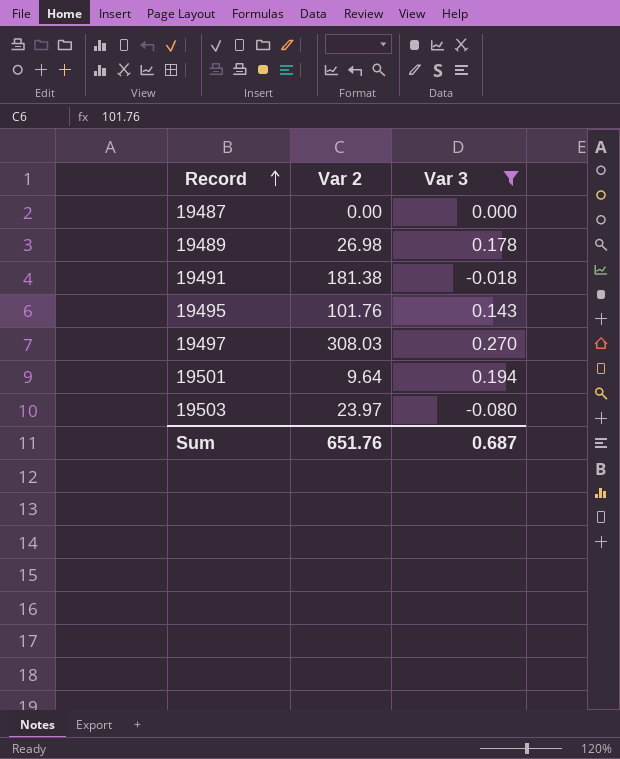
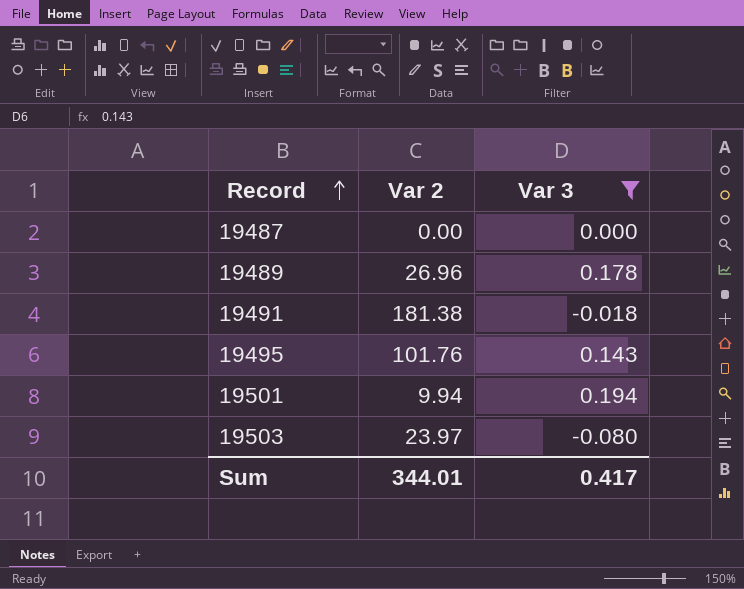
row 19497: 308.03 | 0.270 -> none
19489 | Var 2: 26.98 -> 26.96
19501 | Var 2: 9.64 -> 9.94
Sum | Var 2: 651.76 -> 344.01
Sum | Var 3: 0.687 -> 0.417

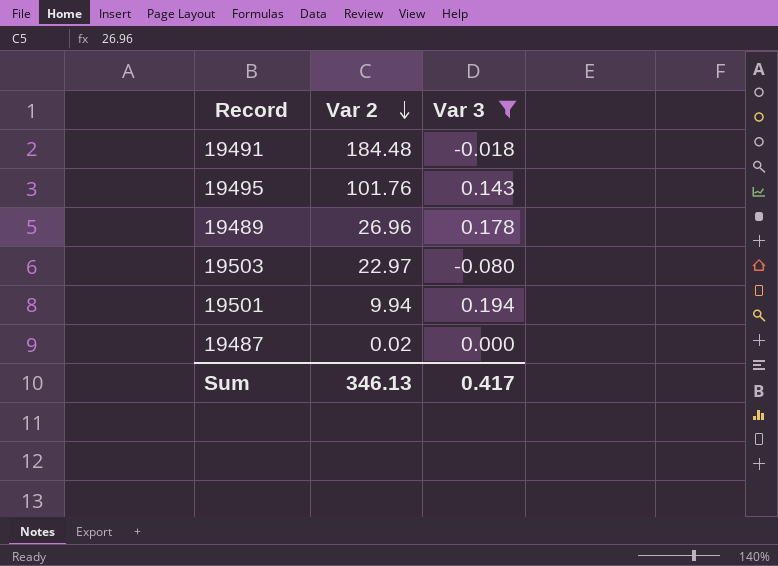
row order: Record ascending -> Var 2 descending
19491 | Var 2: 181.38 -> 184.48
19503 | Var 2: 23.97 -> 22.97
19487 | Var 2: 0.00 -> 0.02
Sum | Var 2: 344.01 -> 346.13

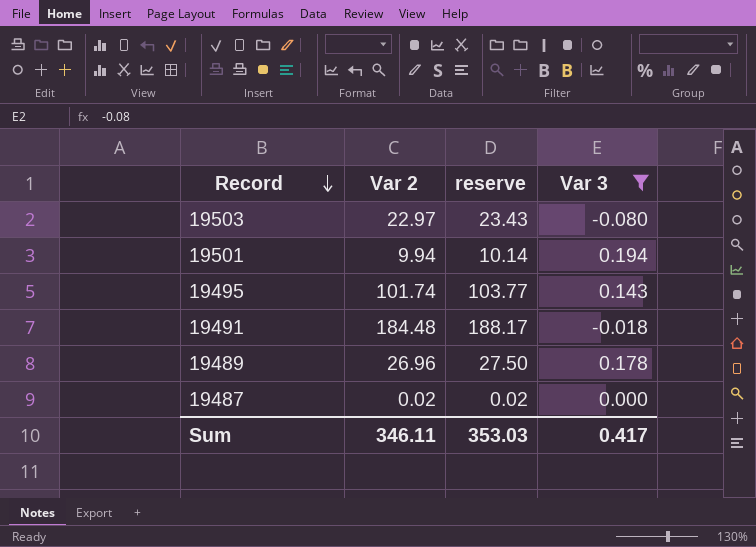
row order: Var 2 descending -> Record descending
column reserve | formula: none -> [Var 2] * 1.02
19495 | Var 2: 101.76 -> 101.74
Sum | Var 2: 346.13 -> 346.11

